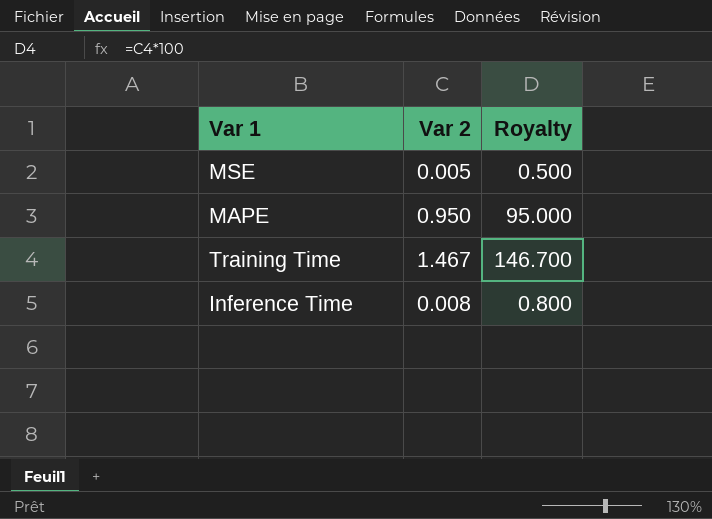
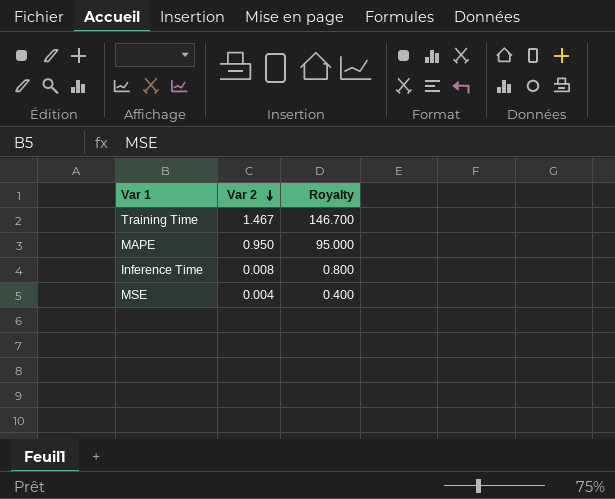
row order: none -> Var 2 descending
MSE | Var 2: 0.005 -> 0.004
MSE | Royalty: 0.500 -> 0.400

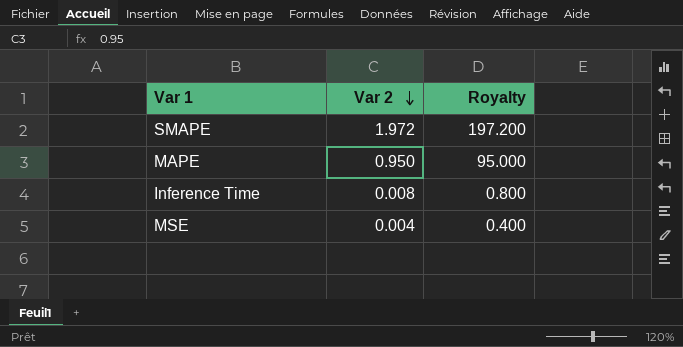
row Training Time: 1.467 | 146.700 -> none
row SMAPE: none -> 1.972 | 197.200

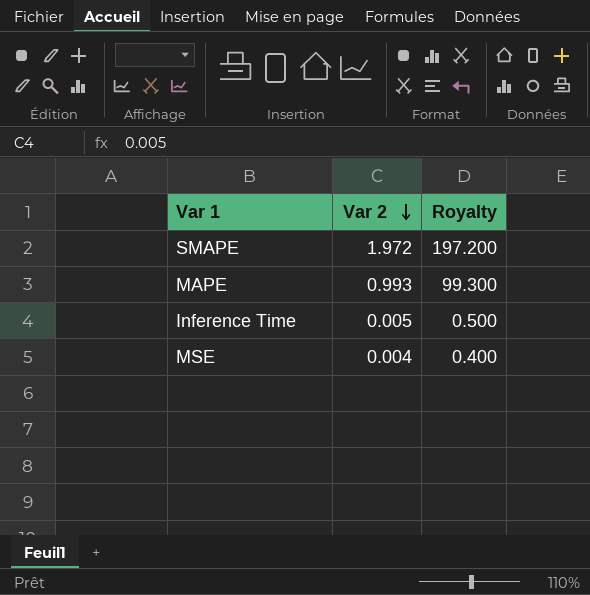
MAPE | Var 2: 0.950 -> 0.993
MAPE | Royalty: 95.000 -> 99.300
Inference Time | Var 2: 0.008 -> 0.005
Inference Time | Royalty: 0.800 -> 0.500

